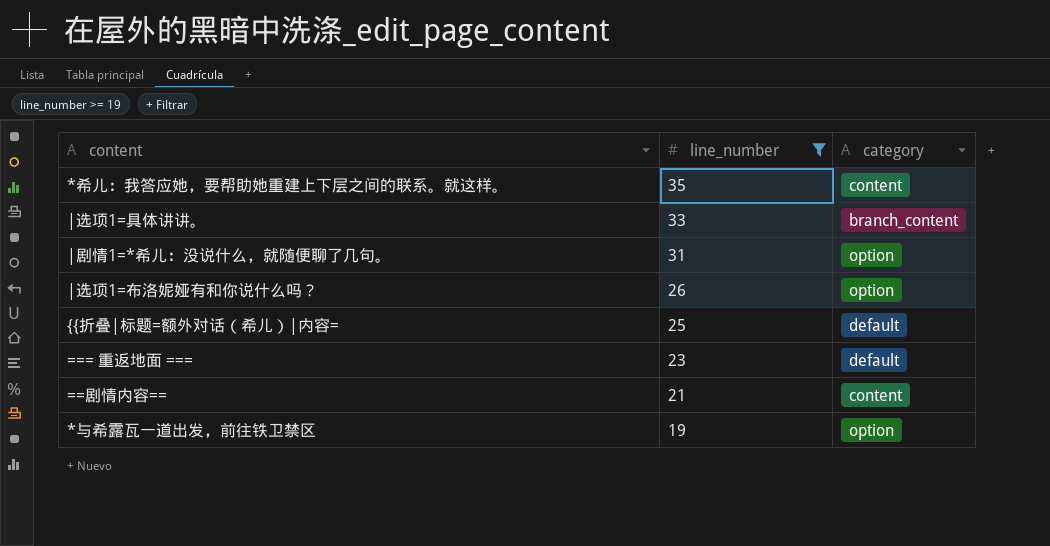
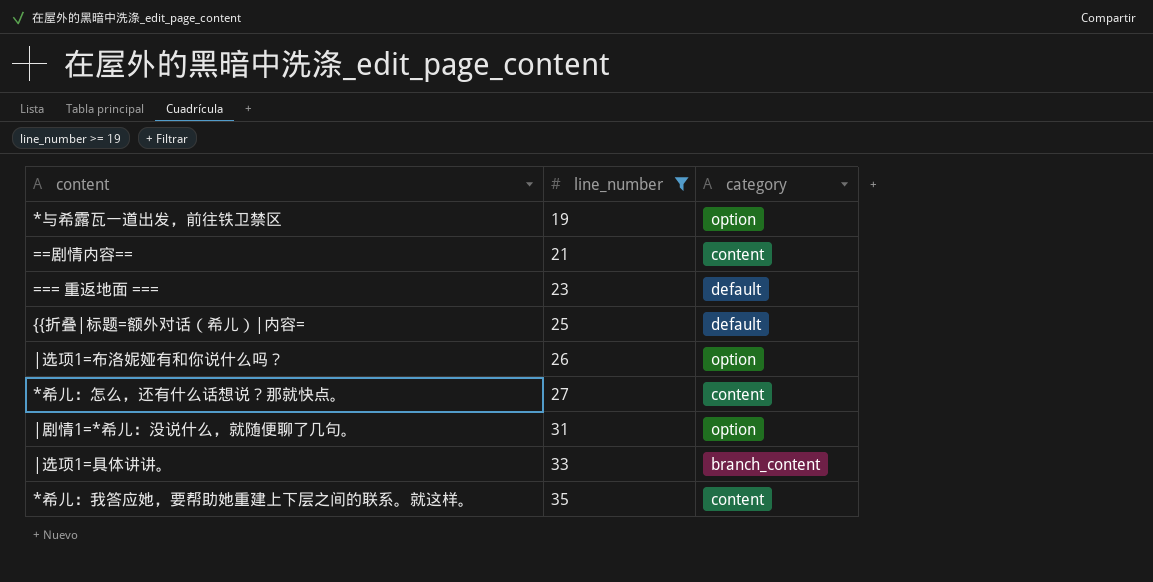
row order: line_number descending -> line_number ascending
row *希儿：怎么，还有什么话想说？那就快点。: none -> 27 | content

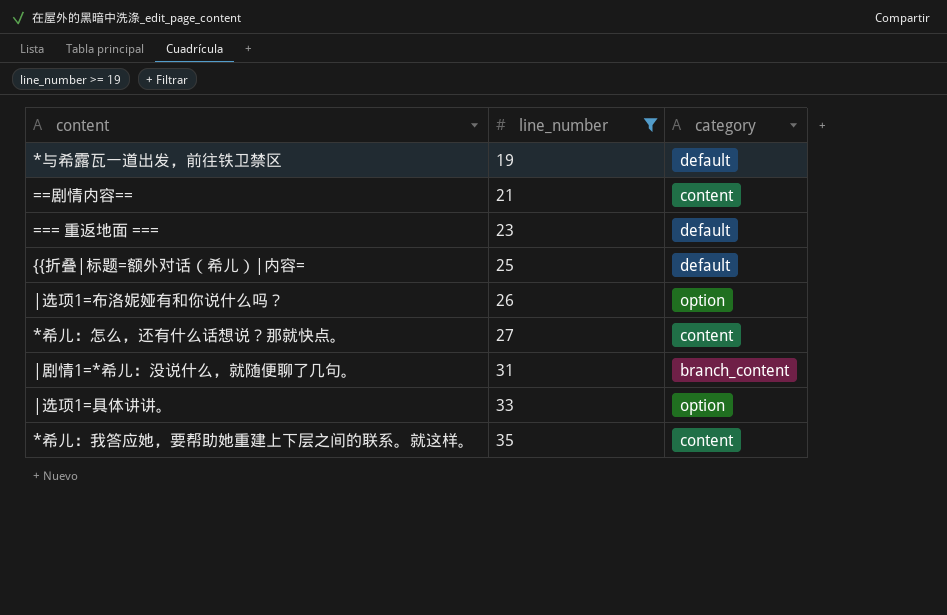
*与希露瓦一道出发，前往铁卫禁区 | category: option -> default
|剧情1=*希儿：没说什么，就随便聊了几句。 | category: option -> branch_content
|选项1=具体讲讲。 | category: branch_content -> option

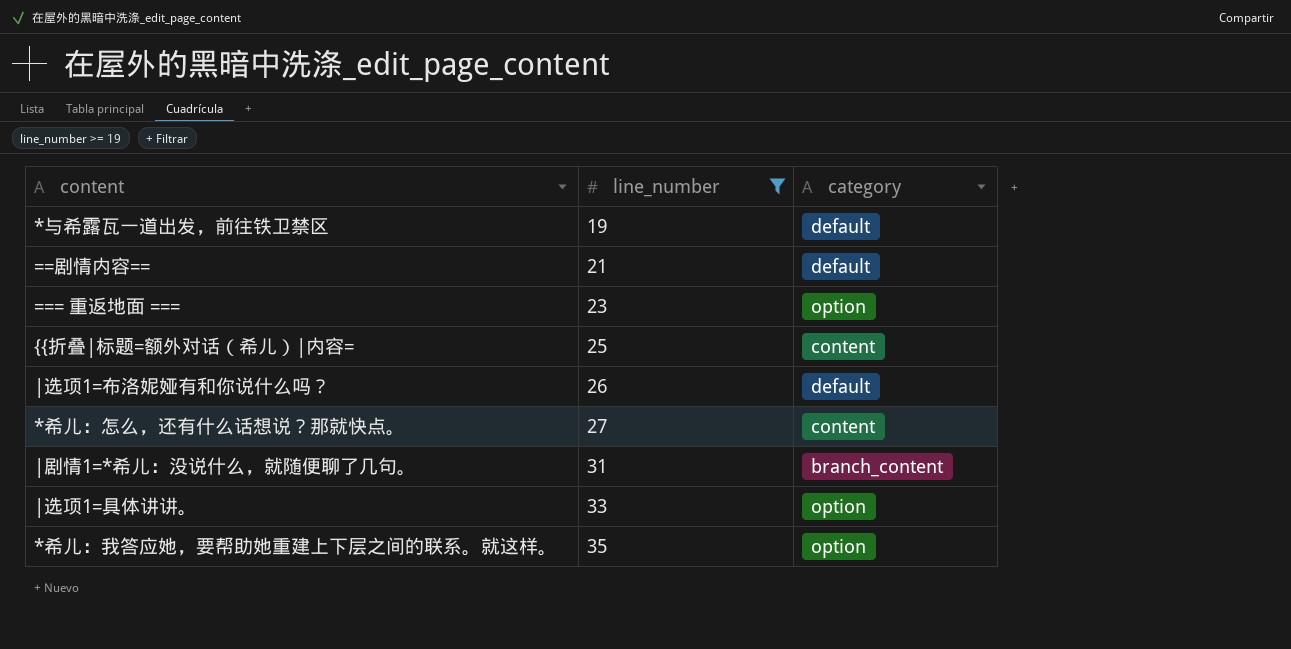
==剧情内容== | category: content -> default
=== 重返地面 === | category: default -> option
{{折叠|标题=额外对话（希儿）|内容= | category: default -> content
|选项1=布洛妮娅有和你说什么吗？ | category: option -> default
*希儿：我答应她，要帮助她重建上下层之间的联系。就这样。 | category: content -> option

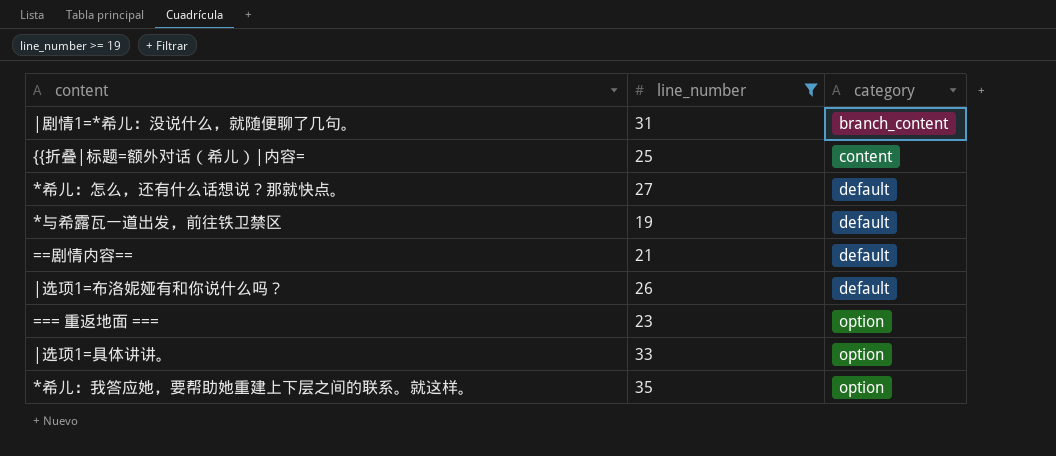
row order: line_number ascending -> category ascending
*希儿：怎么，还有什么话想说？那就快点。 | category: content -> default

